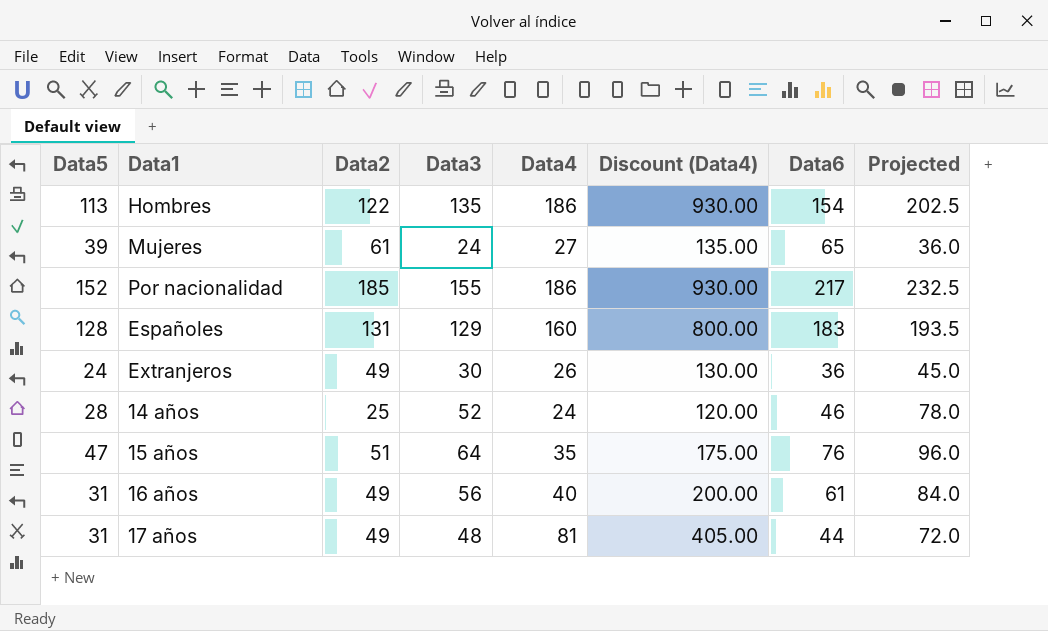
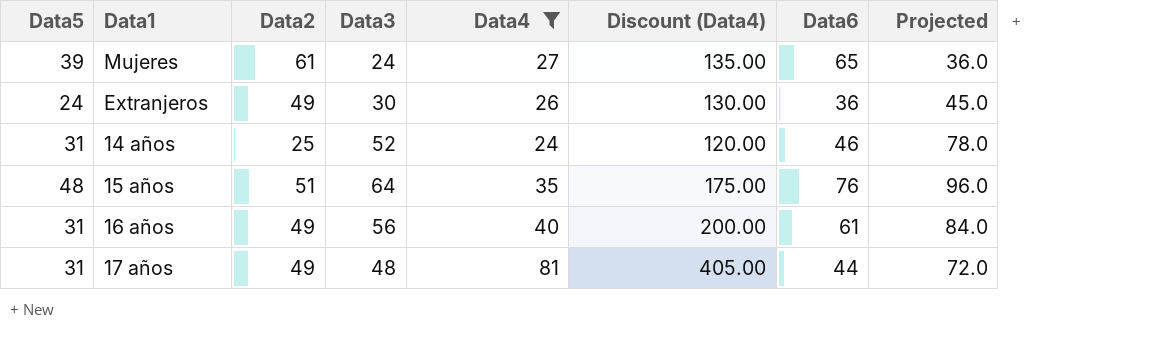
filter: none -> Data4 <= 81
14 años | Data5: 28 -> 31
15 años | Data5: 47 -> 48

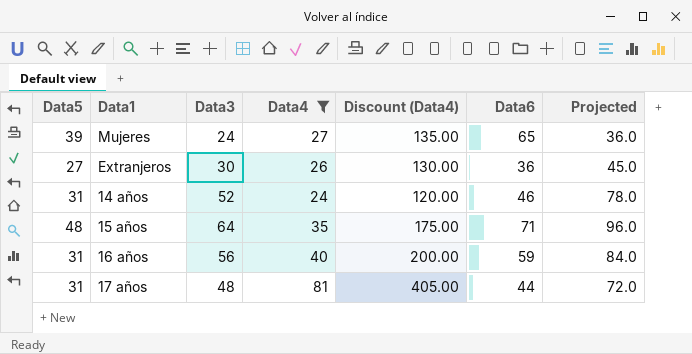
column Data2 | position: 3 -> none
Extranjeros | Data5: 24 -> 27
15 años | Data6: 76 -> 71
16 años | Data6: 61 -> 59

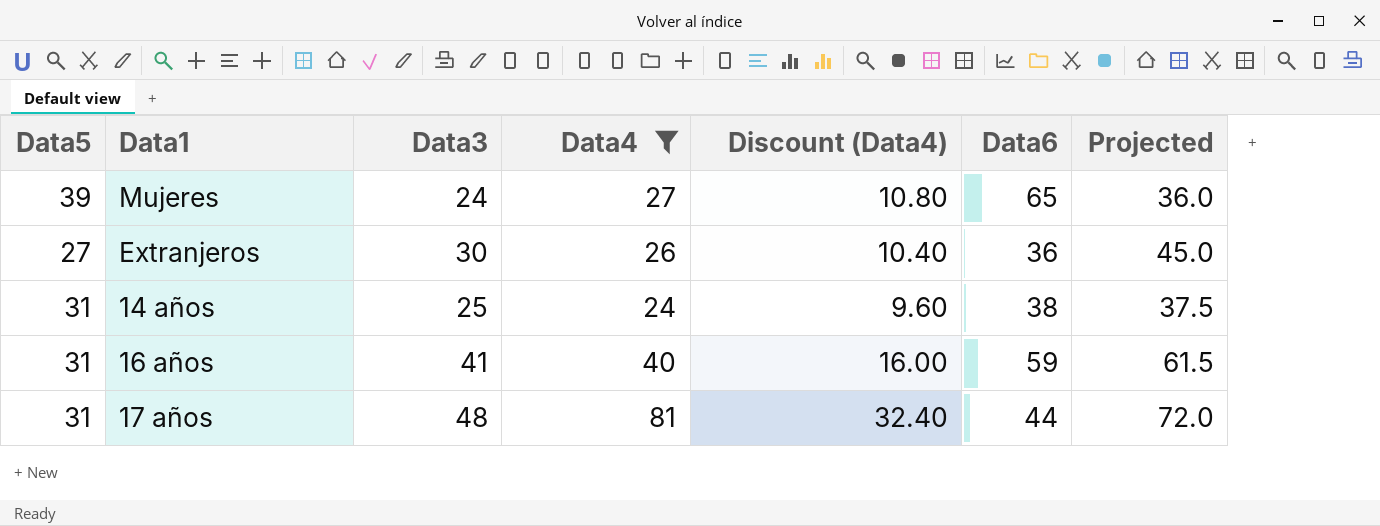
column Discount (Data4) | formula: [Data4] * 5 -> [Data4] * 0.4
row 15 años: 48 | 64 | 35 | 175.00 | 71 | 96.0 -> none
14 años | Data3: 52 -> 25
14 años | Data6: 46 -> 38
14 años | Projected: 78.0 -> 37.5
16 años | Data3: 56 -> 41
16 años | Projected: 84.0 -> 61.5

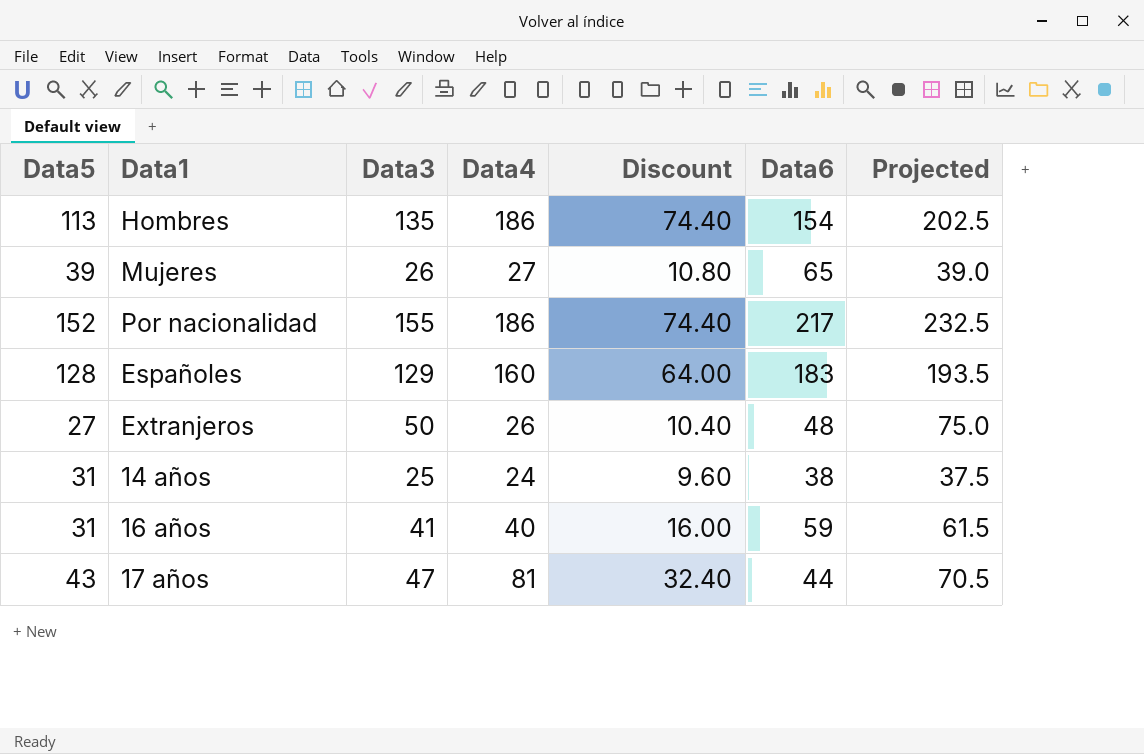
filter: Data4 <= 81 -> none
column name: Discount (Data4) -> Discount
Mujeres | Data3: 24 -> 26
Mujeres | Projected: 36.0 -> 39.0
Extranjeros | Data3: 30 -> 50
Extranjeros | Data6: 36 -> 48
Extranjeros | Projected: 45.0 -> 75.0
17 años | Data5: 31 -> 43
17 años | Data3: 48 -> 47
17 años | Projected: 72.0 -> 70.5

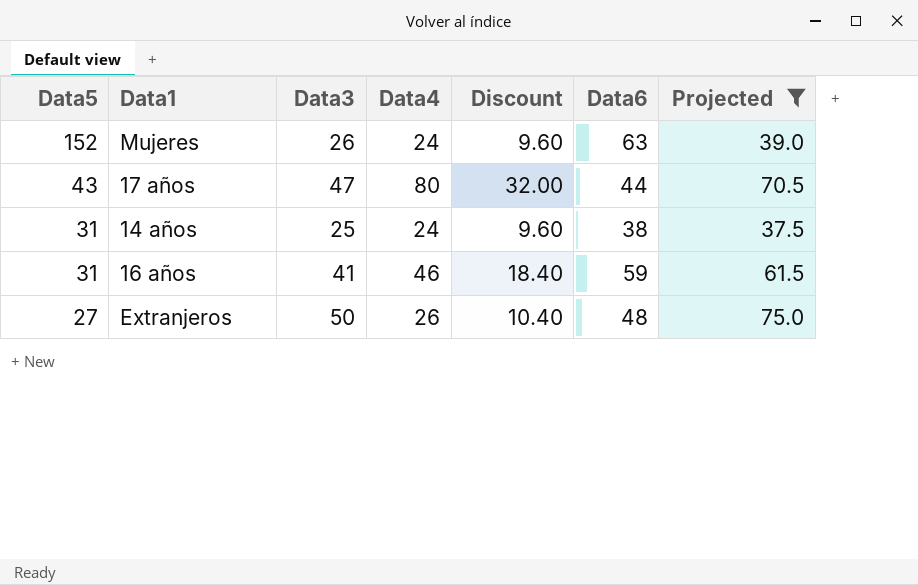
filter: none -> Projected <= 75.0
row order: none -> Data5 descending
Mujeres | Data5: 39 -> 152
Mujeres | Data4: 27 -> 24
Mujeres | Discount: 10.80 -> 9.60
Mujeres | Data6: 65 -> 63
17 años | Data4: 81 -> 80
17 años | Discount: 32.40 -> 32.00
16 años | Data4: 40 -> 46
16 años | Discount: 16.00 -> 18.40

